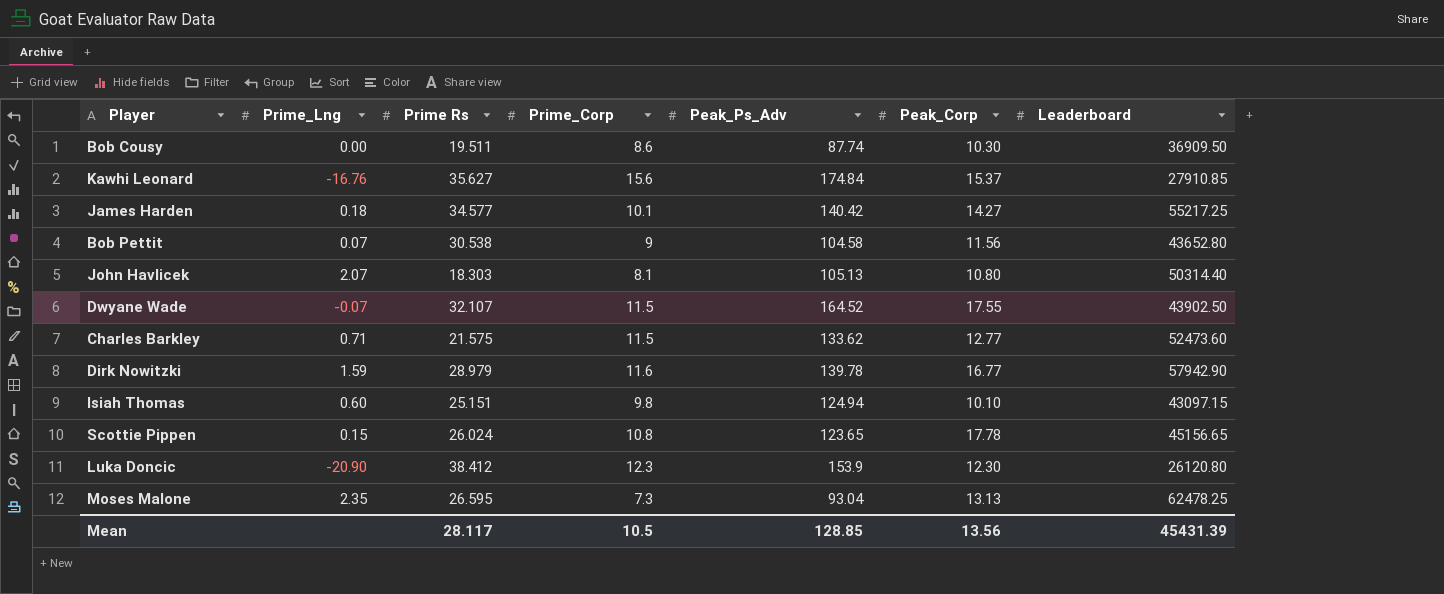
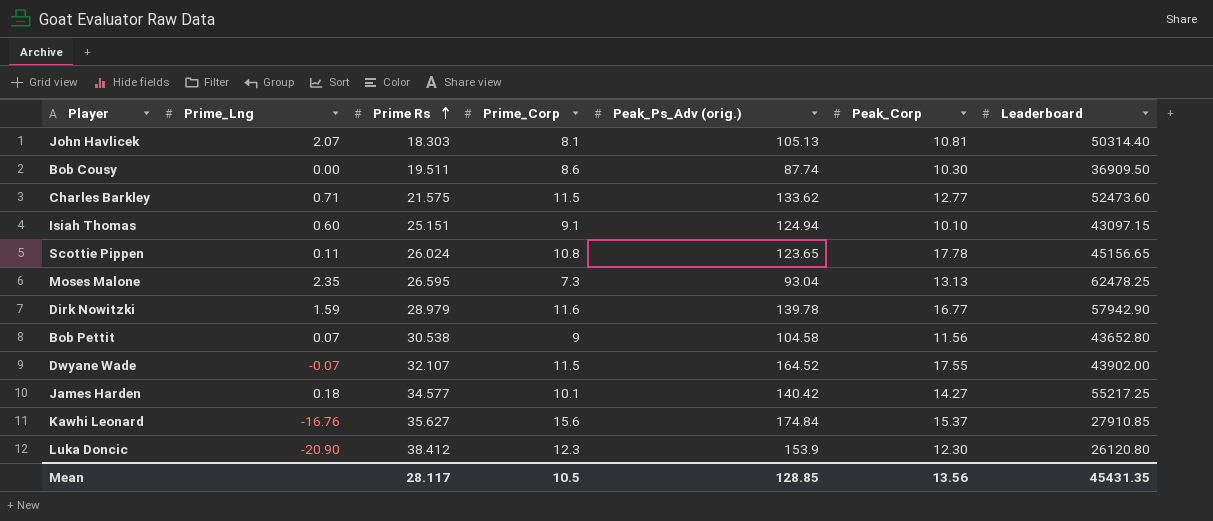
row order: none -> Prime Rs ascending
column name: Peak_Ps_Adv -> Peak_Ps_Adv (orig.)
John Havlicek | Peak_Corp: 10.80 -> 10.81
Isiah Thomas | Prime_Corp: 9.8 -> 9.1
Scottie Pippen | Prime_Lng: 0.15 -> 0.11
Dwyane Wade | Leaderboard: 43902.50 -> 43902.00
Mean | Leaderboard: 45431.39 -> 45431.35

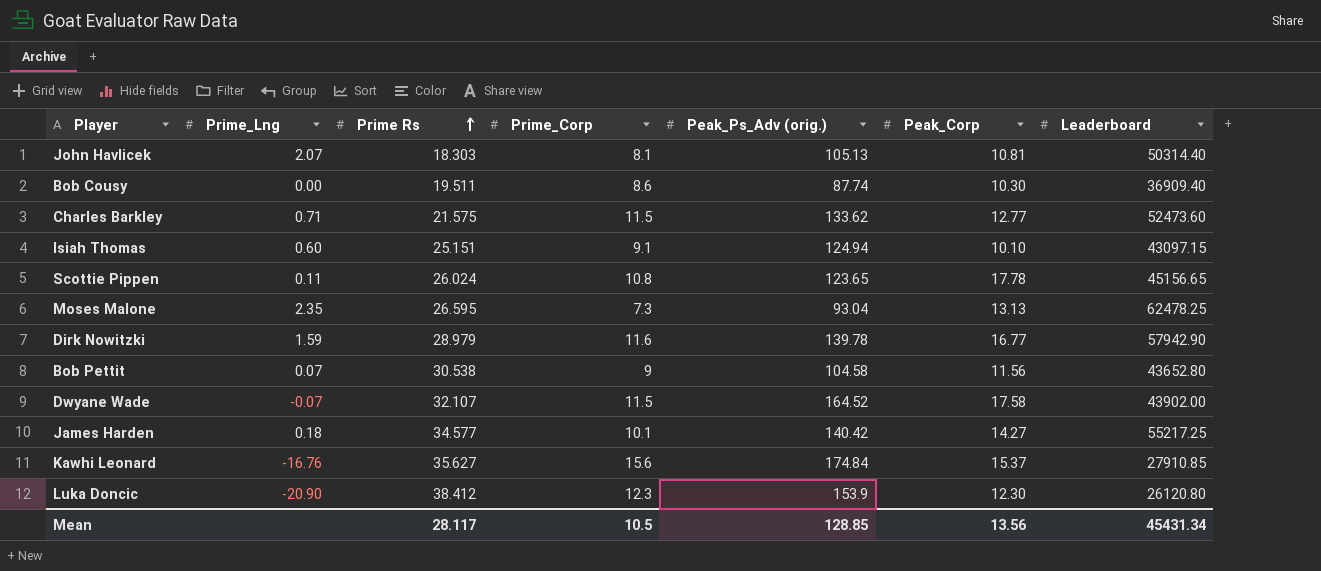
Bob Cousy | Leaderboard: 36909.50 -> 36909.40
Dwyane Wade | Peak_Corp: 17.55 -> 17.58
Mean | Leaderboard: 45431.35 -> 45431.34

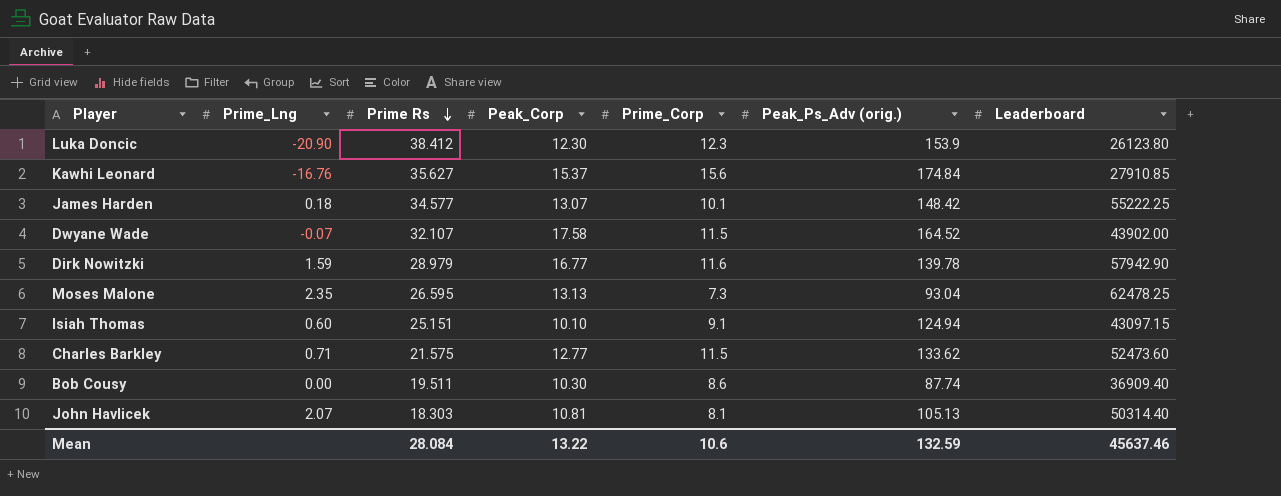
row order: Prime Rs ascending -> Prime Rs descending
column Peak_Corp | position: 6 -> 4
row Scottie Pippen: 0.11 | 26.024 | 10.8 | 123.65 | 17.78 | 45156.65 -> none
row Bob Pettit: 0.07 | 30.538 | 9 | 104.58 | 11.56 | 43652.80 -> none
Luka Doncic | Leaderboard: 26120.80 -> 26123.80
James Harden | Peak_Corp: 14.27 -> 13.07
James Harden | Peak_Ps_Adv (orig.): 140.42 -> 148.42
James Harden | Leaderboard: 55217.25 -> 55222.25
Mean | Prime Rs: 28.117 -> 28.084
Mean | Peak_Corp: 13.56 -> 13.22
Mean | Prime_Corp: 10.5 -> 10.6
Mean | Peak_Ps_Adv (orig.): 128.85 -> 132.59
Mean | Leaderboard: 45431.34 -> 45637.46

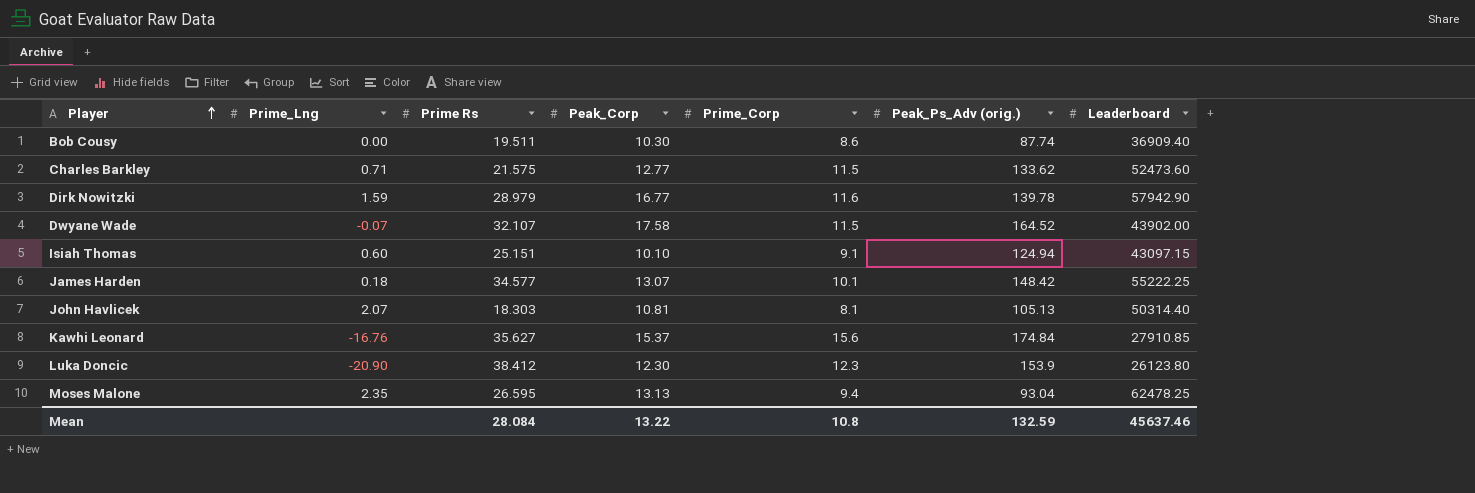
row order: Prime Rs descending -> Player ascending
Moses Malone | Prime_Corp: 7.3 -> 9.4
Mean | Prime_Corp: 10.6 -> 10.8

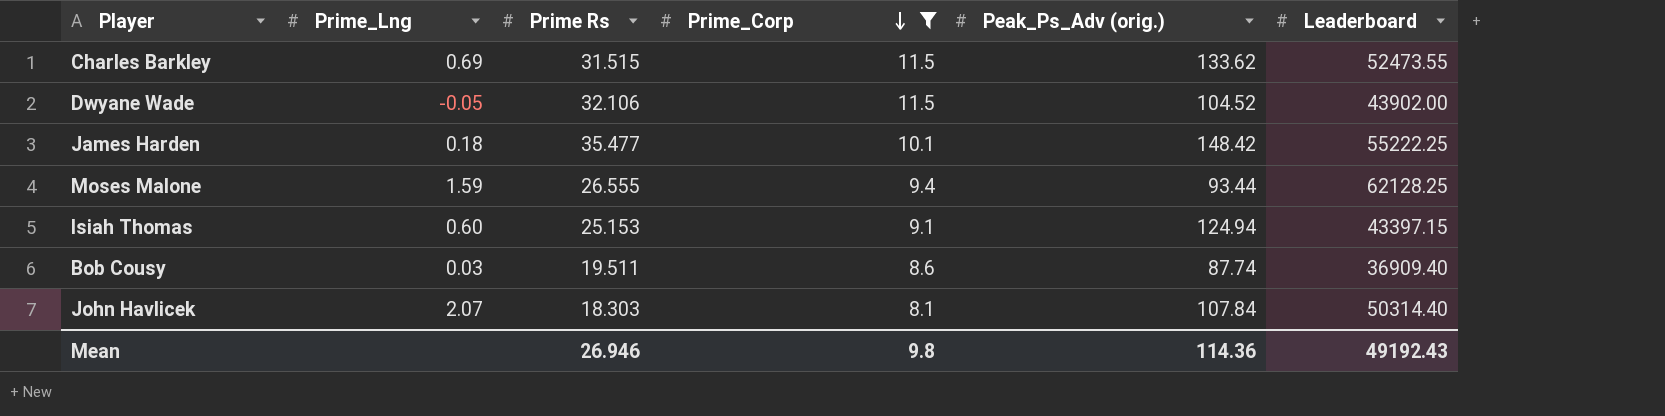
filter: none -> Prime_Corp <= 11.5
row order: Player ascending -> Prime_Corp descending
column Peak_Corp | position: 4 -> none
Charles Barkley | Prime_Lng: 0.71 -> 0.69
Charles Barkley | Prime Rs: 21.575 -> 31.515
Charles Barkley | Leaderboard: 52473.60 -> 52473.55
Dwyane Wade | Prime_Lng: -0.07 -> -0.05
Dwyane Wade | Prime Rs: 32.107 -> 32.106
Dwyane Wade | Peak_Ps_Adv (orig.): 164.52 -> 104.52
James Harden | Prime Rs: 34.577 -> 35.477
Moses Malone | Prime_Lng: 2.35 -> 1.59
Moses Malone | Prime Rs: 26.595 -> 26.555
Moses Malone | Peak_Ps_Adv (orig.): 93.04 -> 93.44
Moses Malone | Leaderboard: 62478.25 -> 62128.25
Isiah Thomas | Prime Rs: 25.151 -> 25.153
Isiah Thomas | Leaderboard: 43097.15 -> 43397.15
Bob Cousy | Prime_Lng: 0.00 -> 0.03
John Havlicek | Peak_Ps_Adv (orig.): 105.13 -> 107.84
Mean | Prime Rs: 28.084 -> 26.946
Mean | Prime_Corp: 10.8 -> 9.8
Mean | Peak_Ps_Adv (orig.): 132.59 -> 114.36
Mean | Leaderboard: 45637.46 -> 49192.43

